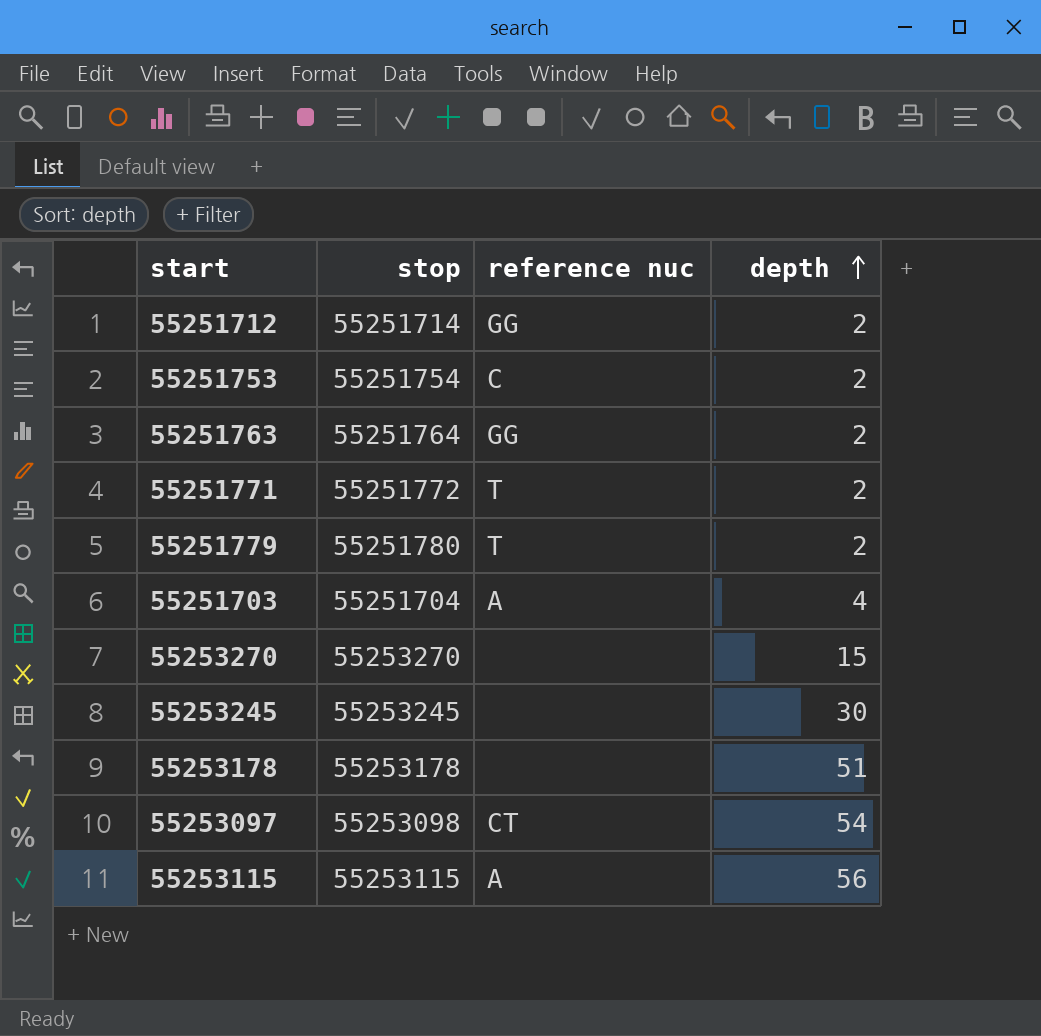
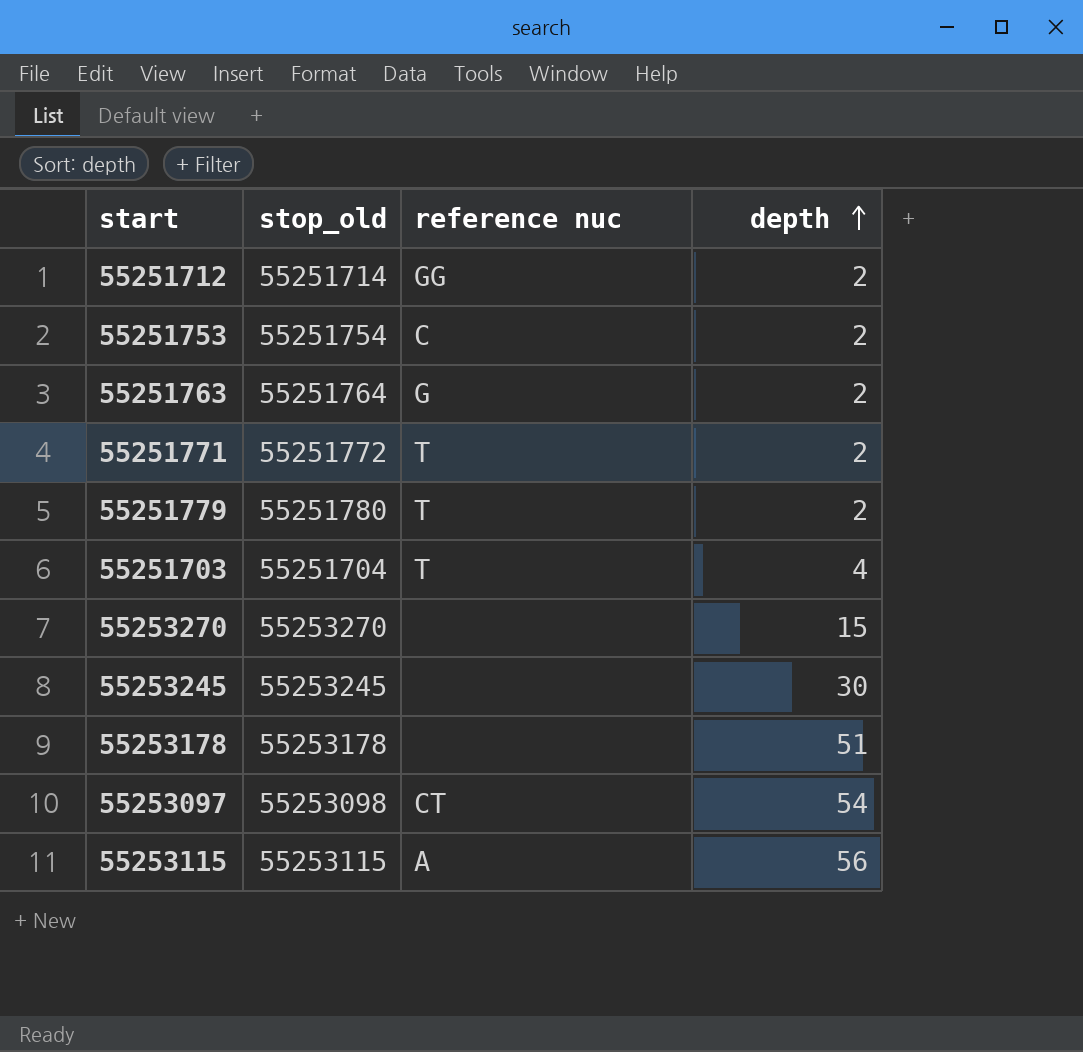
column name: stop -> stop_old
55251763 | reference nuc: GG -> G
55251703 | reference nuc: A -> T

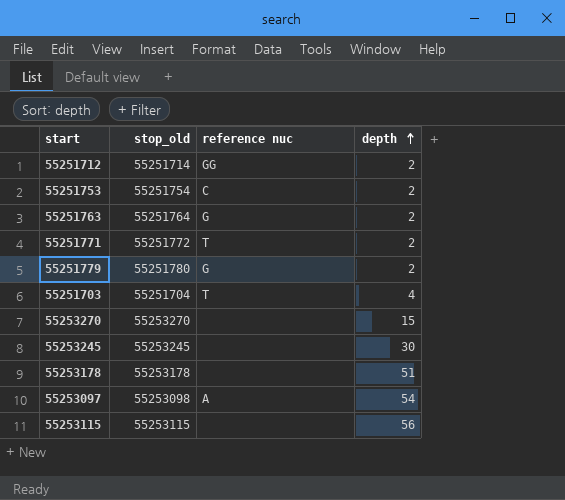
55251779 | reference nuc: T -> G
55253097 | reference nuc: CT -> A
55253115 | reference nuc: A -> none

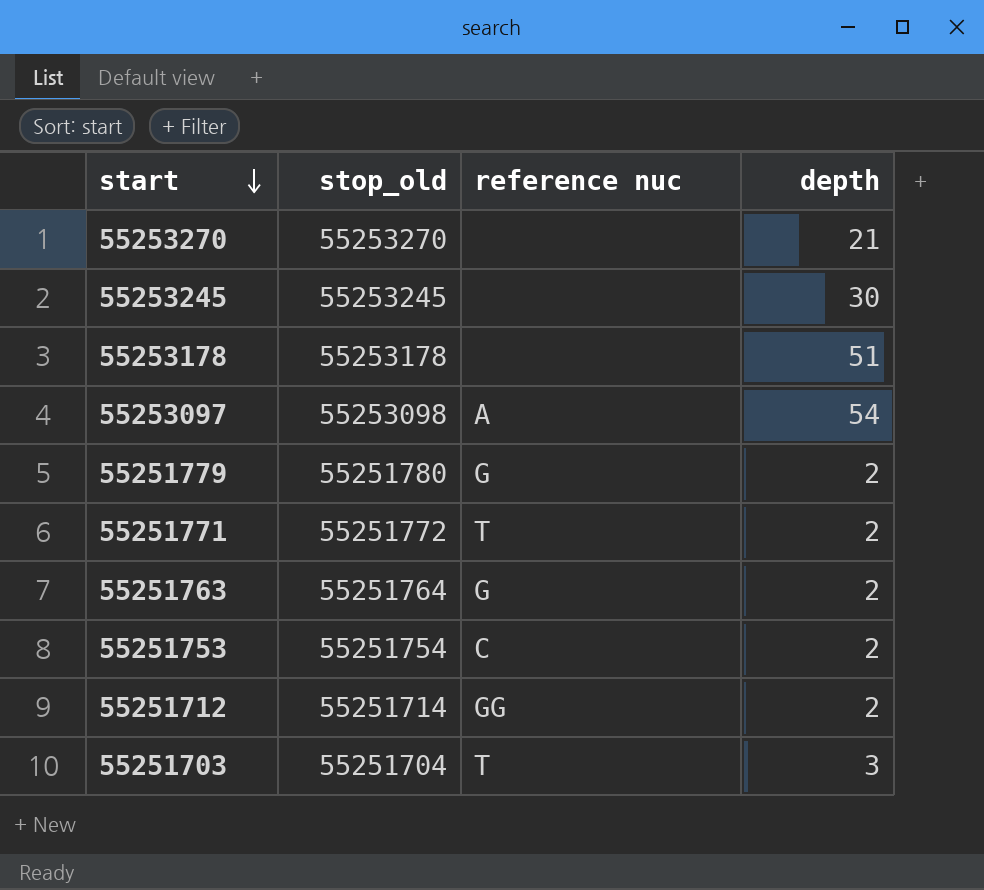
row order: depth ascending -> start descending
row 55253115: 55253115 | none | 56 -> none
55253270 | depth: 15 -> 21
55251703 | depth: 4 -> 3

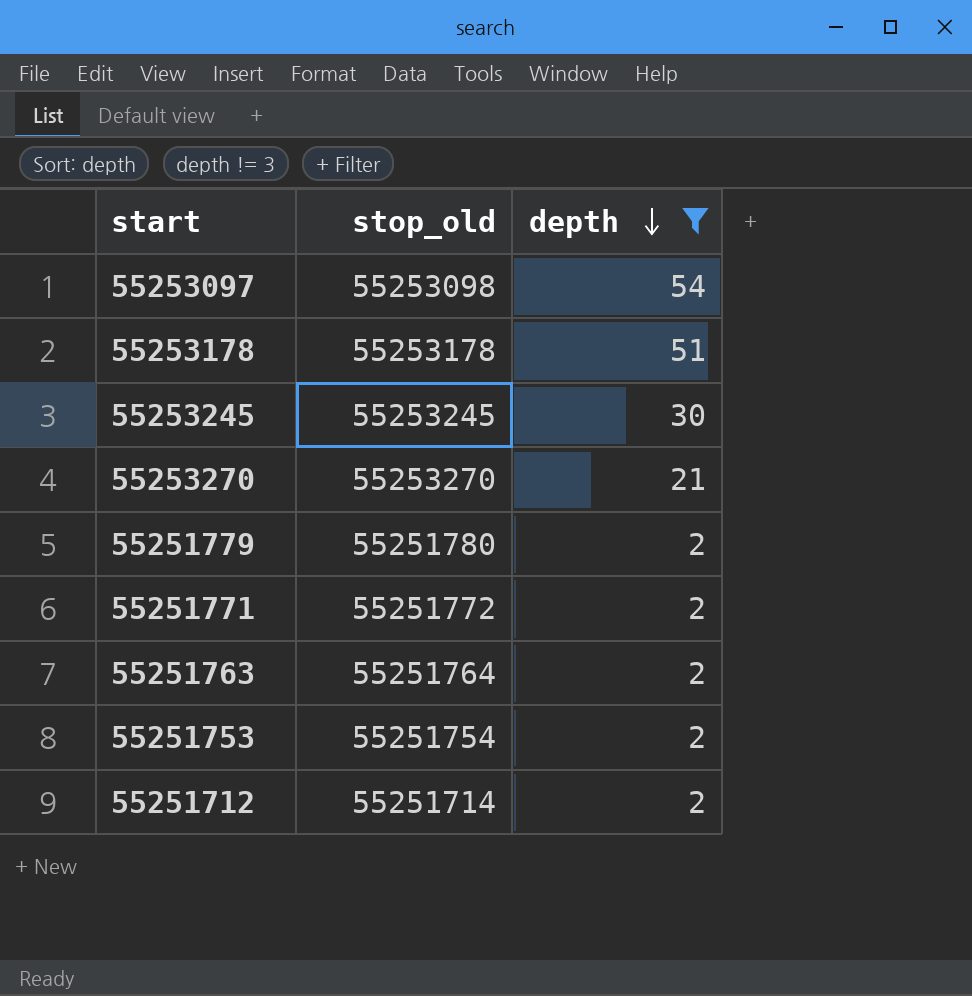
filter: none -> depth != 3
row order: start descending -> depth descending
column reference nuc | position: 3 -> none

